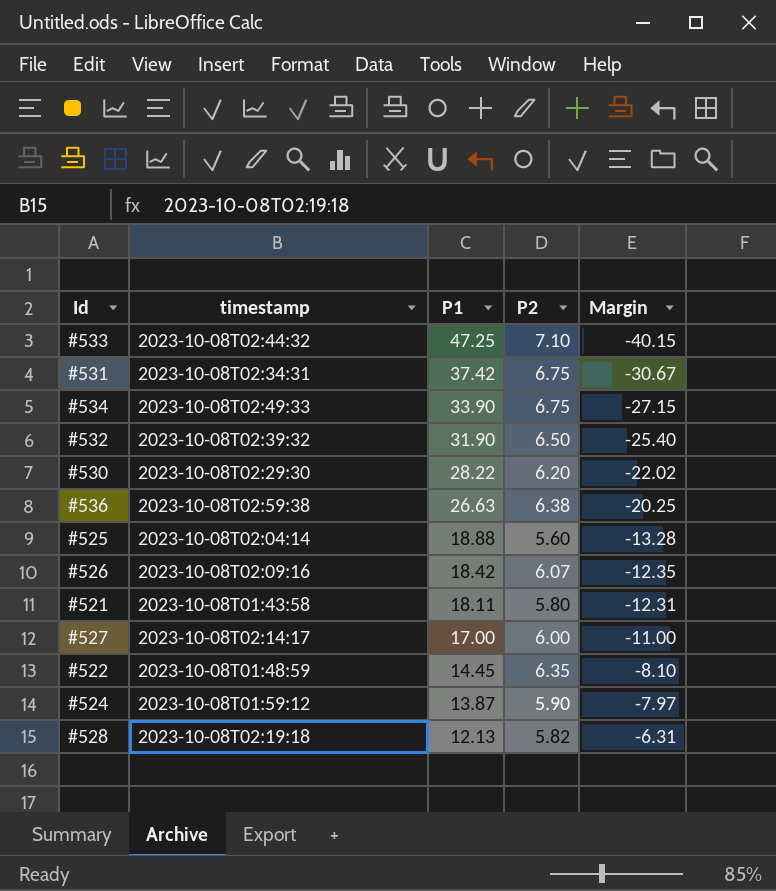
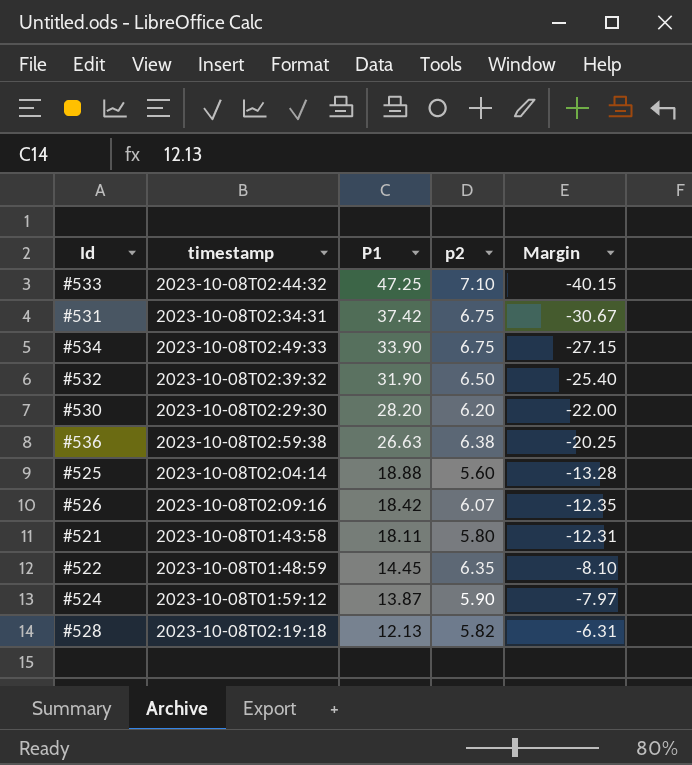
column name: P2 -> p2
row #527: 2023-10-08T02:14:17 | 17.00 | 6.00 | -11.00 -> none
#530 | P1: 28.22 -> 28.20
#530 | Margin: -22.02 -> -22.00

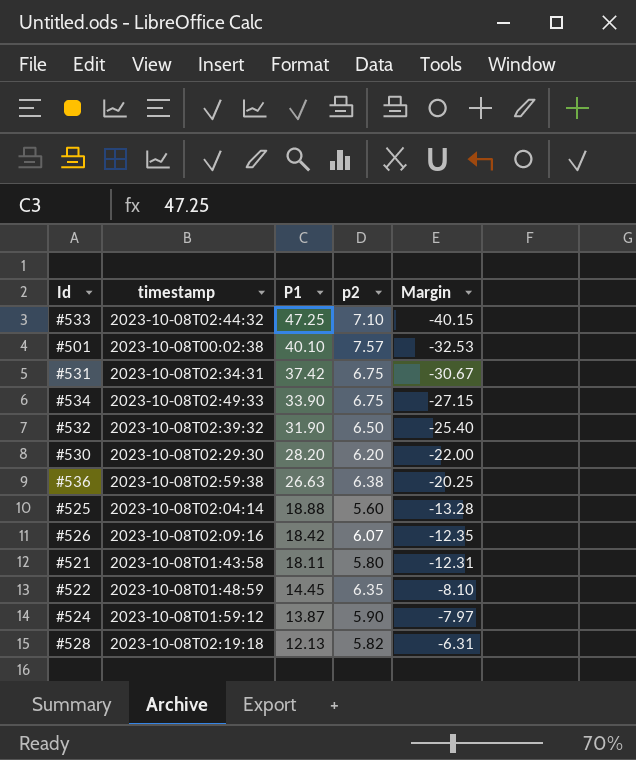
row #501: none -> 2023-10-08T00:02:38 | 40.10 | 7.57 | -32.53

